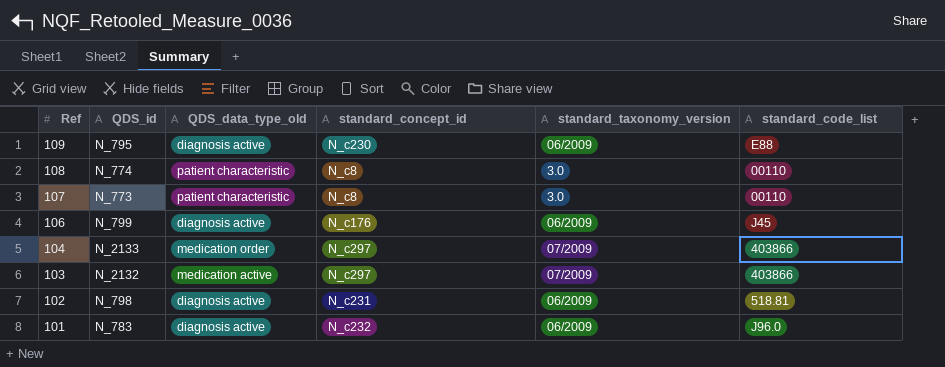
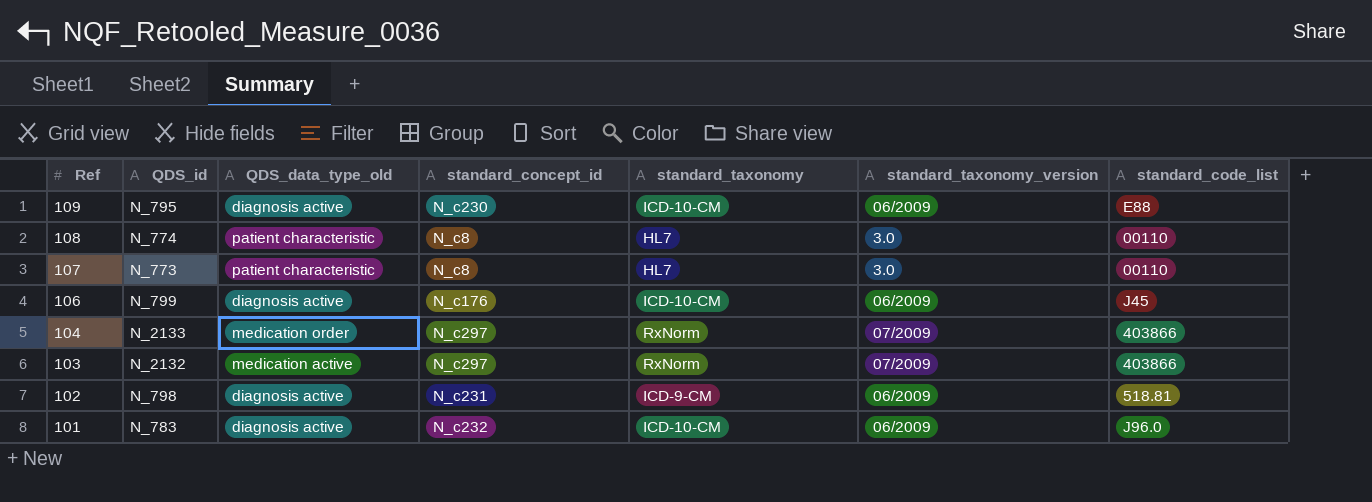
column standard_taxonomy | position: none -> 5

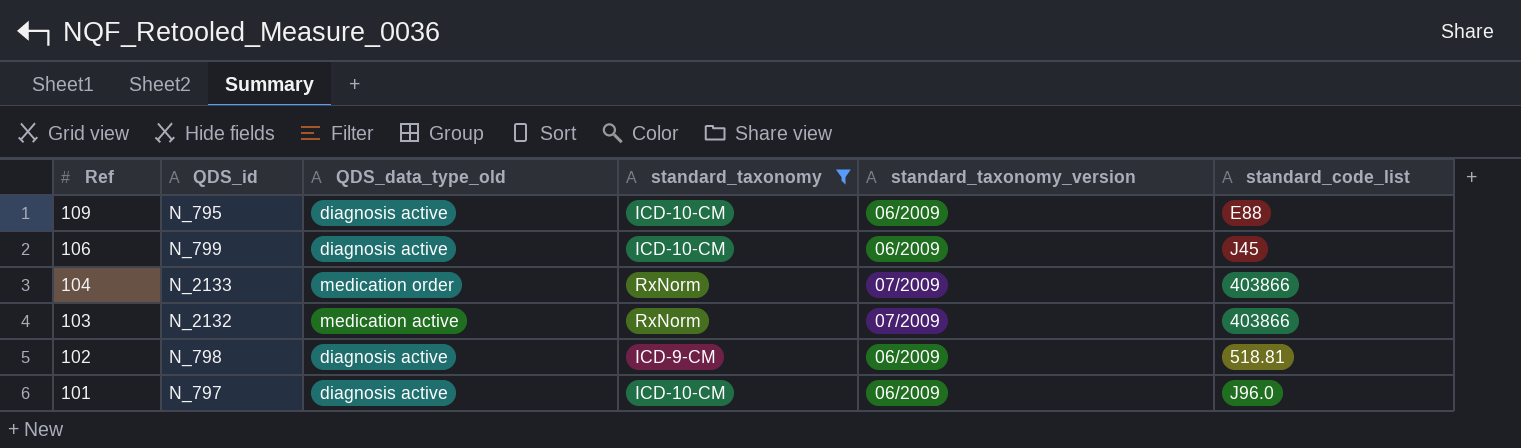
filter: none -> standard_taxonomy != HL7
column standard_concept_id | position: 4 -> none
101 | QDS_id: N_783 -> N_797

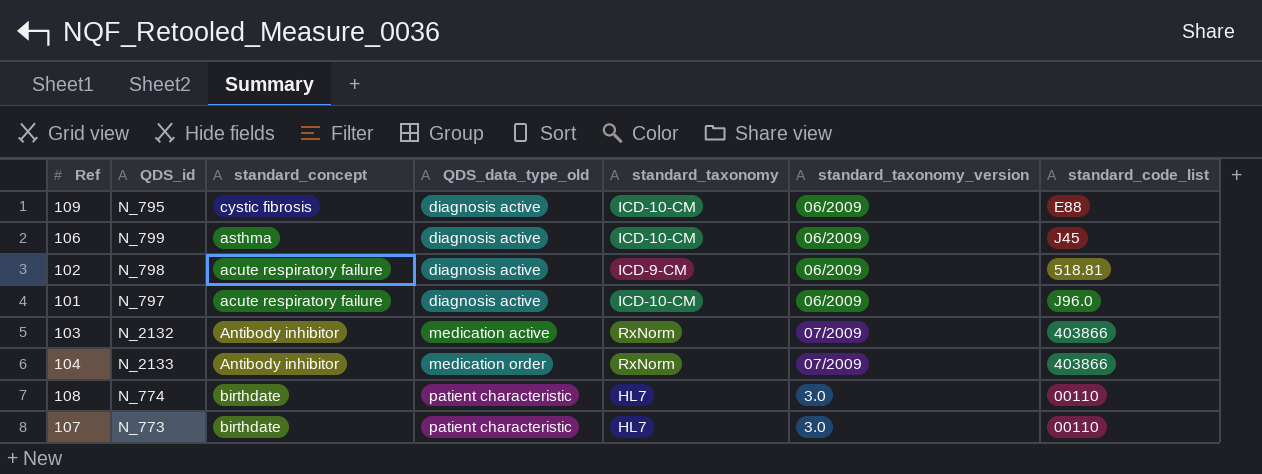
filter: standard_taxonomy != HL7 -> none
row order: Ref descending -> QDS_data_type_old ascending
column standard_concept | position: none -> 3

